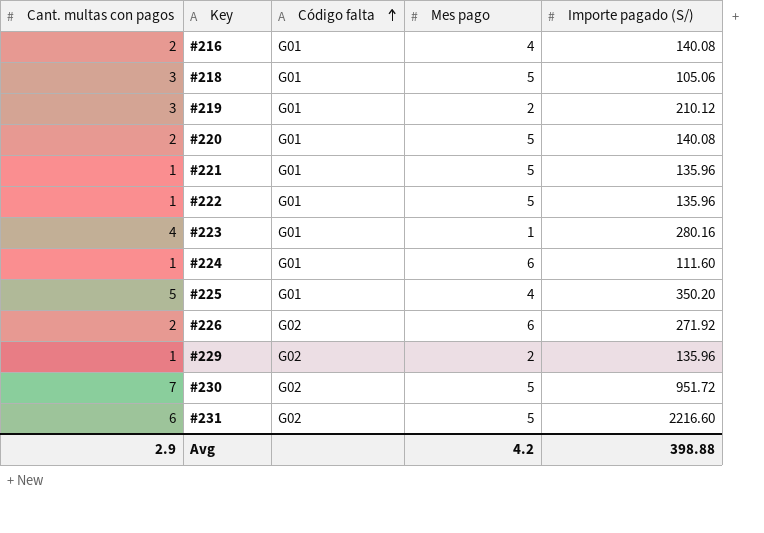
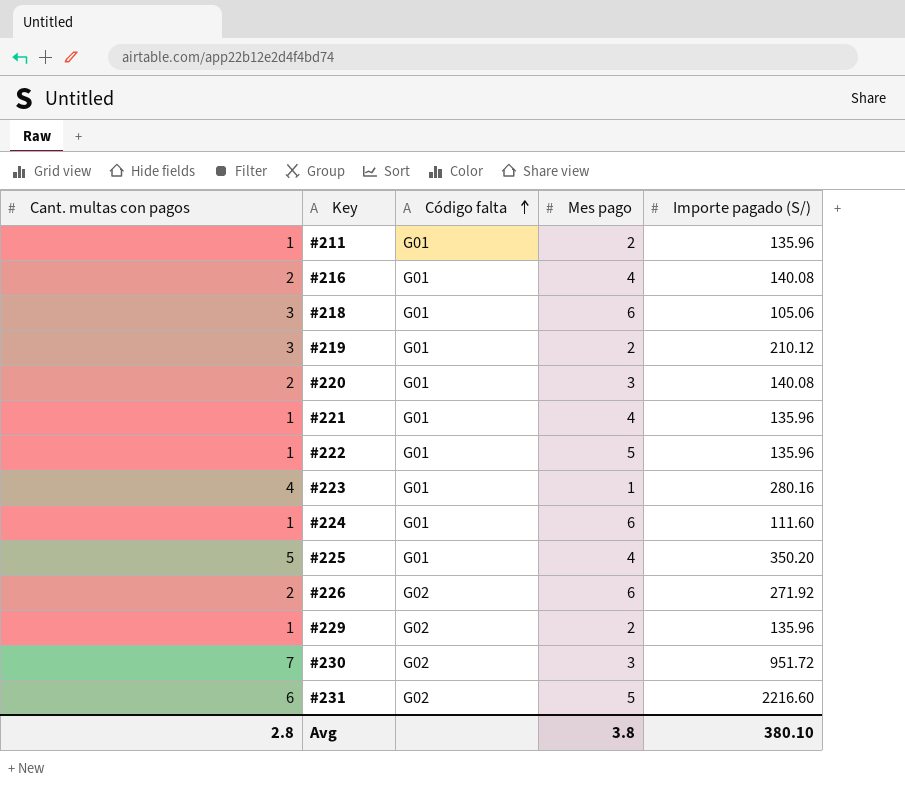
row #211: none -> 1 | G01 | 2 | 135.96
#218 | Mes pago: 5 -> 6
#220 | Mes pago: 5 -> 3
#221 | Mes pago: 5 -> 4
#230 | Mes pago: 5 -> 3
Avg | Cant. multas con pagos: 2.9 -> 2.8
Avg | Mes pago: 4.2 -> 3.8
Avg | Importe pagado (S/): 398.88 -> 380.10

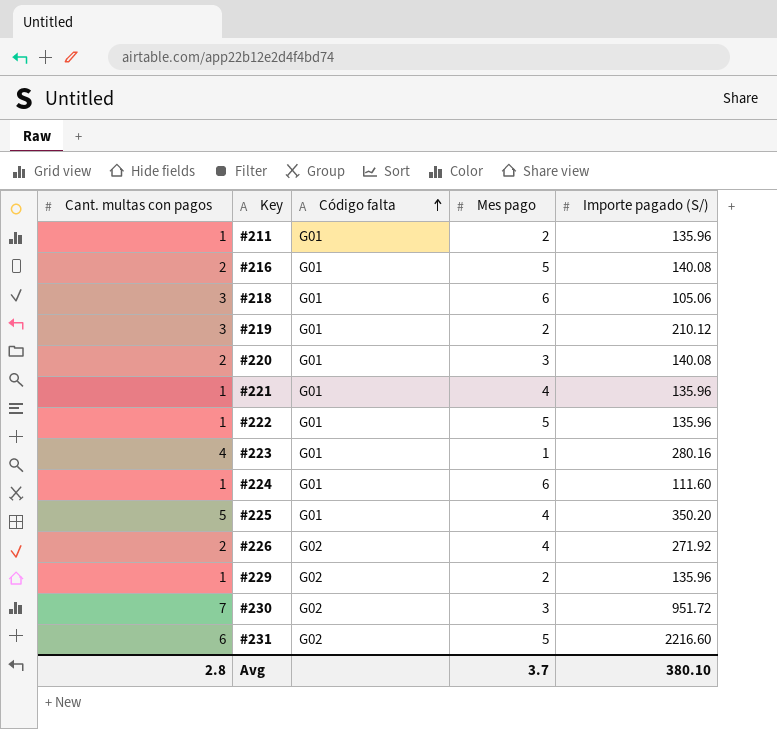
#216 | Mes pago: 4 -> 5
#226 | Mes pago: 6 -> 4
Avg | Mes pago: 3.8 -> 3.7

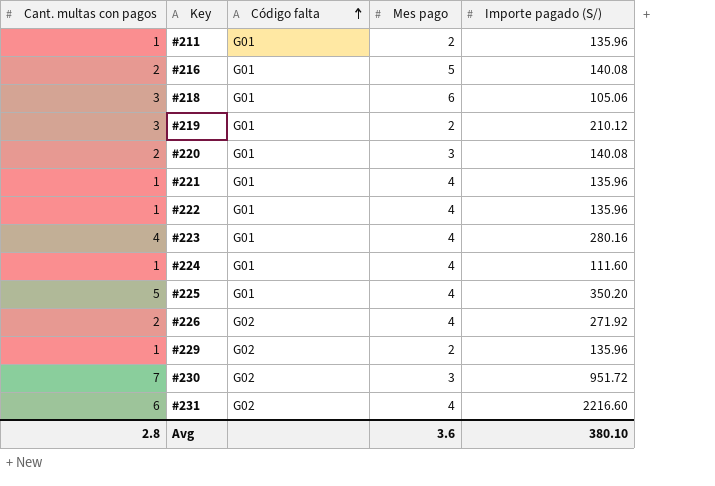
#222 | Mes pago: 5 -> 4
#223 | Mes pago: 1 -> 4
#224 | Mes pago: 6 -> 4
#231 | Mes pago: 5 -> 4
Avg | Mes pago: 3.7 -> 3.6

